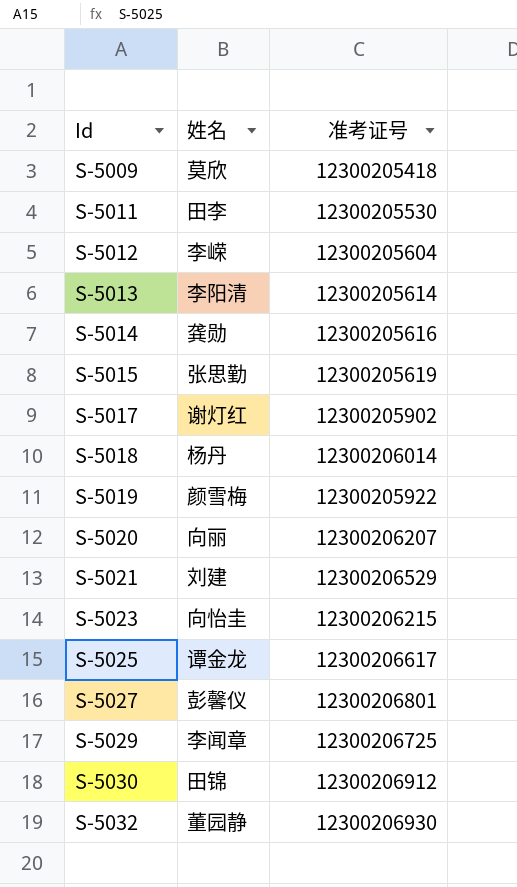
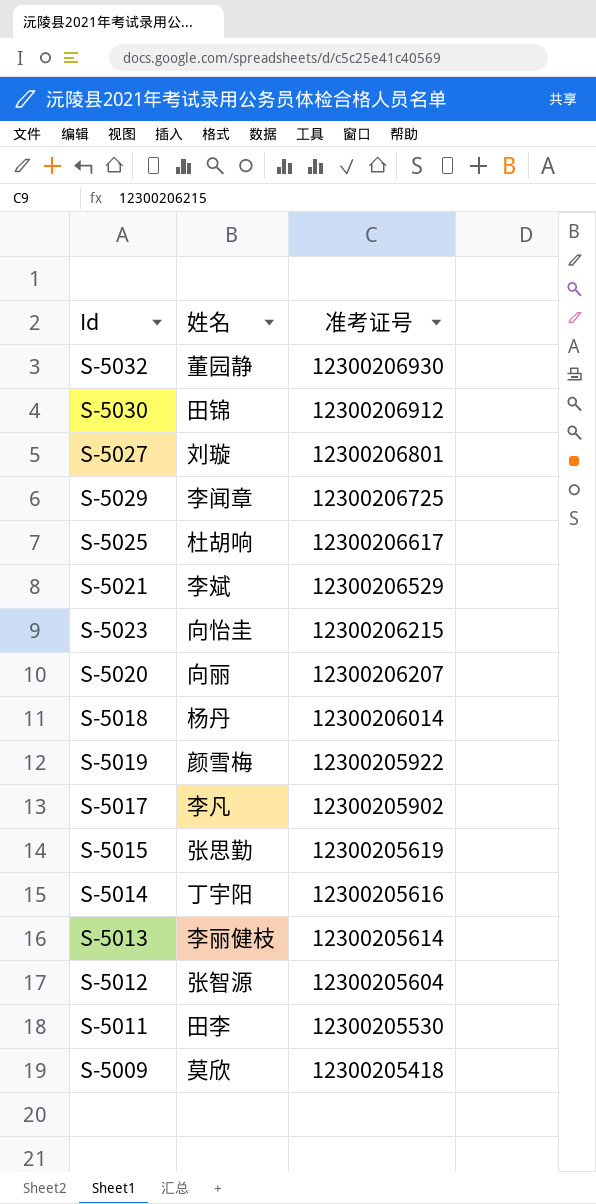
row order: Id ascending -> 准考证号 descending
S-5027 | 姓名: 彭馨仪 -> 刘璇
S-5025 | 姓名: 谭金龙 -> 杜胡响
S-5021 | 姓名: 刘建 -> 李斌
S-5017 | 姓名: 谢灯红 -> 李凡
S-5014 | 姓名: 龚勋 -> 丁宇阳
S-5013 | 姓名: 李阳清 -> 李丽健枝
S-5012 | 姓名: 李嵘 -> 张智源

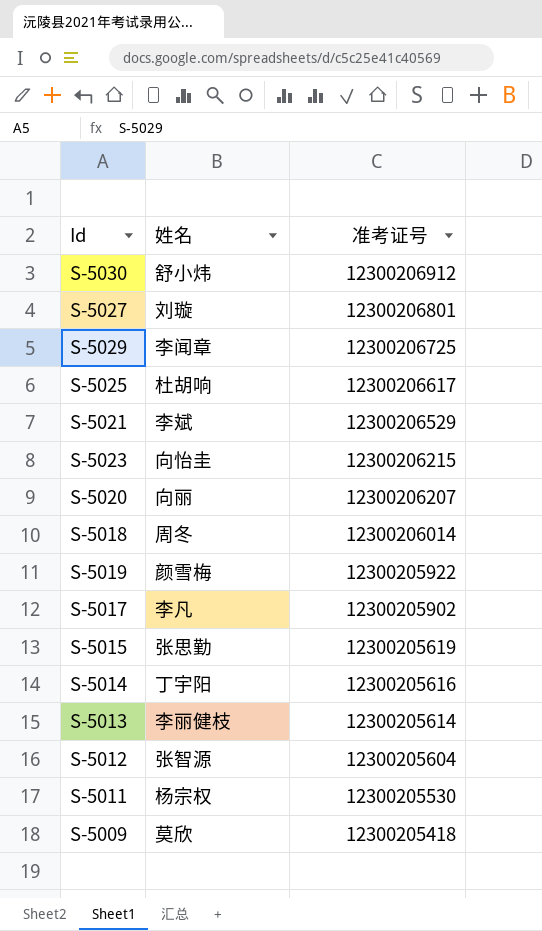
row S-5032: 董园静 | 12300206930 -> none
S-5030 | 姓名: 田锦 -> 舒小炜
S-5018 | 姓名: 杨丹 -> 周冬
S-5011 | 姓名: 田李 -> 杨宗权

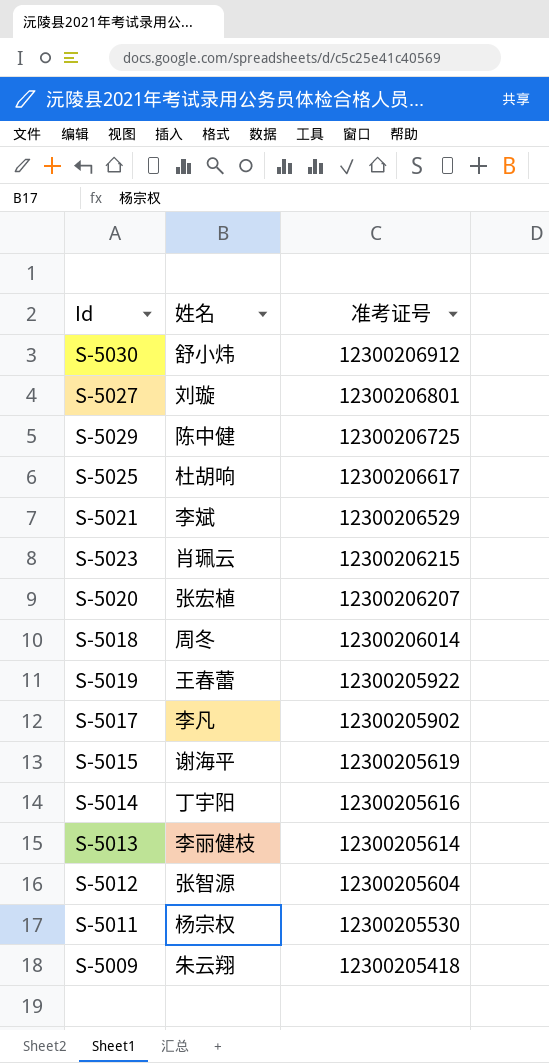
S-5029 | 姓名: 李闻章 -> 陈中健
S-5023 | 姓名: 向怡圭 -> 肖珮云
S-5020 | 姓名: 向丽 -> 张宏植
S-5019 | 姓名: 颜雪梅 -> 王春蕾
S-5015 | 姓名: 张思勤 -> 谢海平
S-5009 | 姓名: 莫欣 -> 朱云翔

